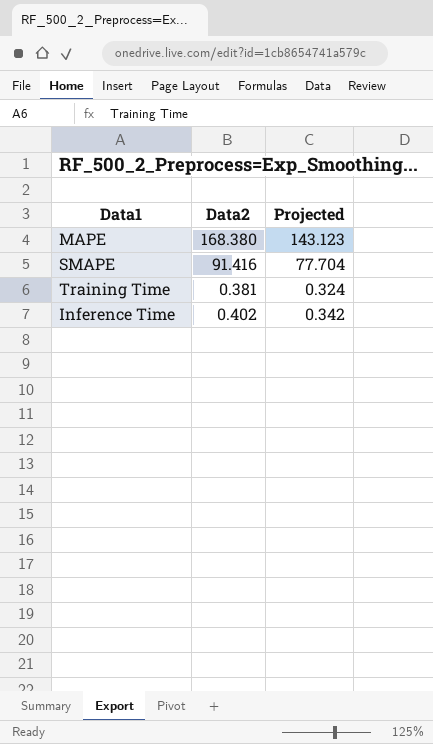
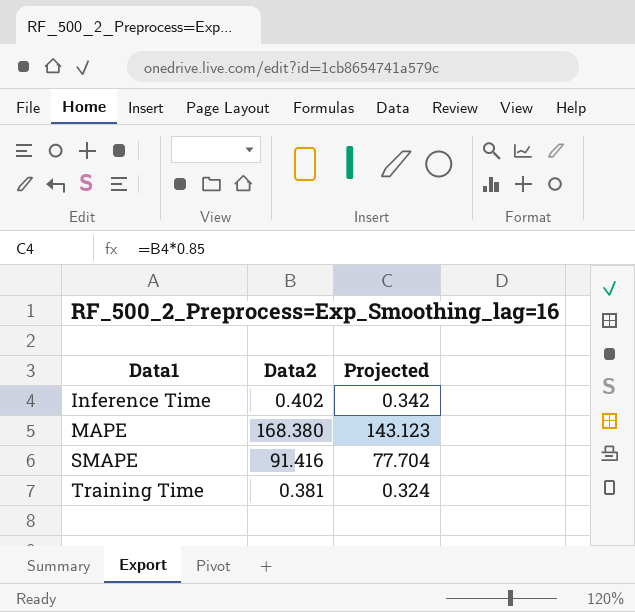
row order: none -> Data1 ascending

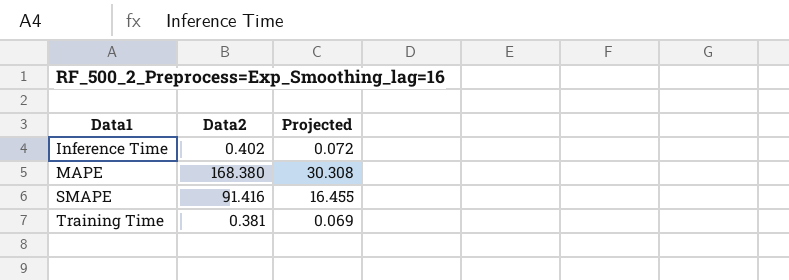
column Projected | formula: [Data2] * 0.85 -> [Data2] * 0.18

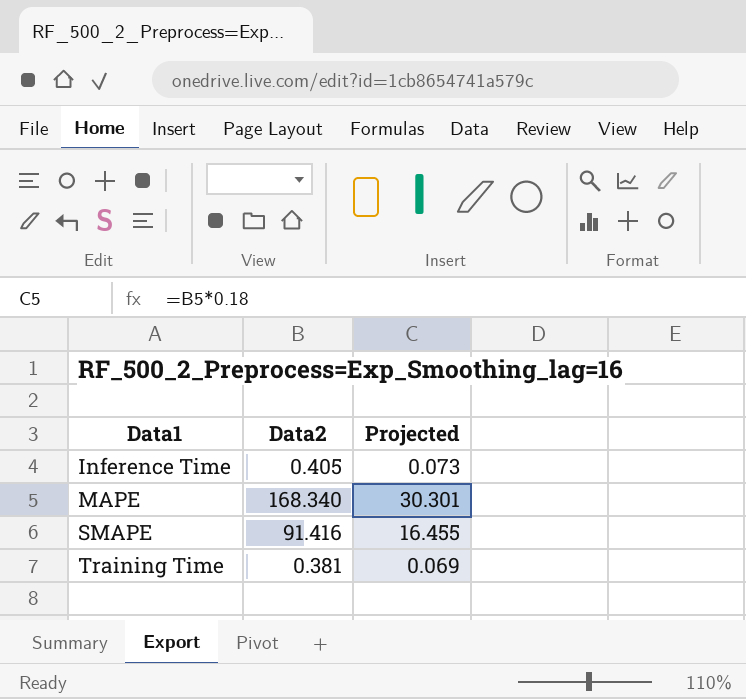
Inference Time | Data2: 0.402 -> 0.405
Inference Time | Projected: 0.072 -> 0.073
MAPE | Data2: 168.380 -> 168.340
MAPE | Projected: 30.308 -> 30.301

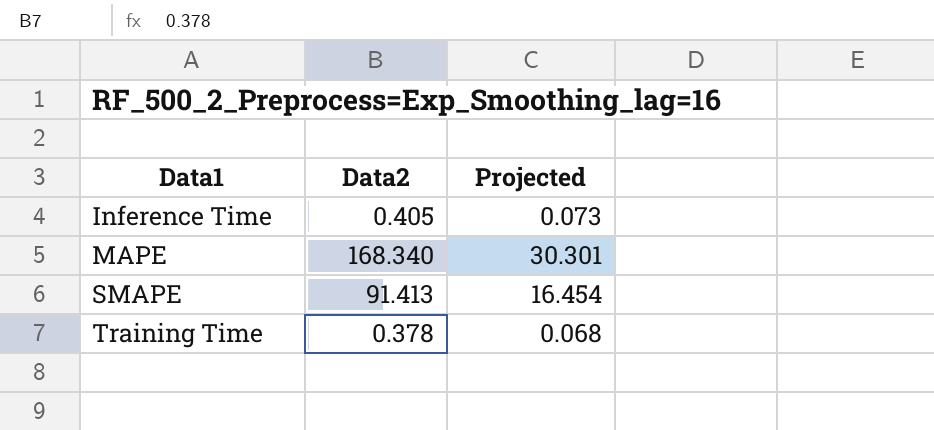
SMAPE | Data2: 91.416 -> 91.413
SMAPE | Projected: 16.455 -> 16.454
Training Time | Data2: 0.381 -> 0.378
Training Time | Projected: 0.069 -> 0.068

